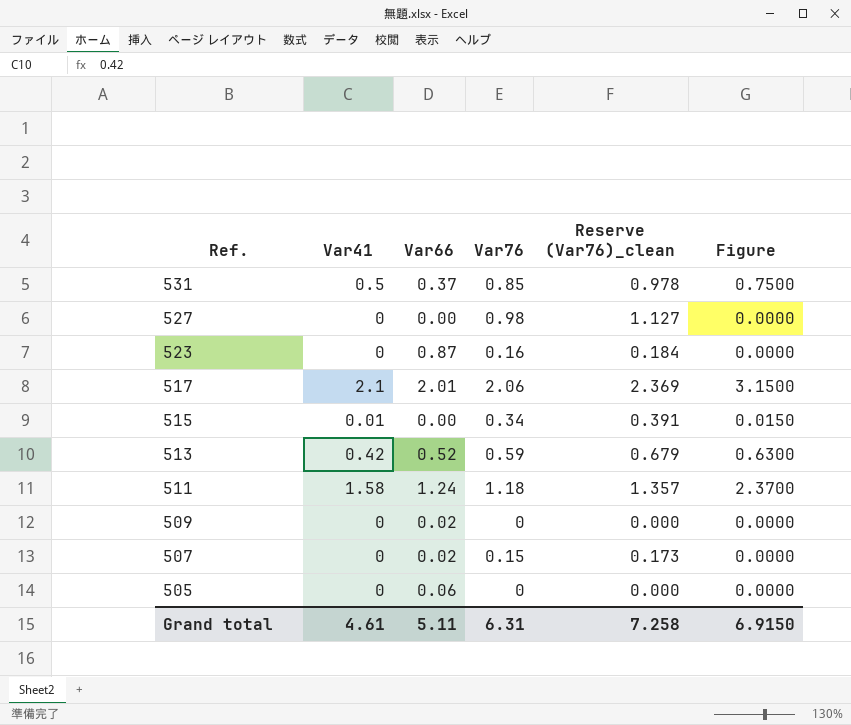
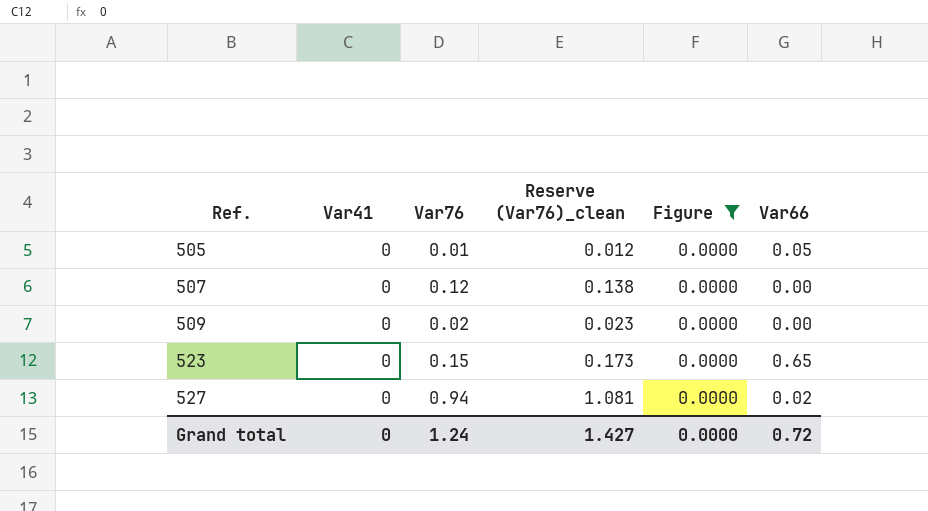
filter: none -> Figure = 0.0000
row order: Ref. descending -> Ref. ascending
column Var66 | position: 3 -> 6
505 | Var76: 0 -> 0.01
505 | Reserve (Var76)_clean: 0.000 -> 0.012
505 | Var66: 0.06 -> 0.05
507 | Var76: 0.15 -> 0.12
507 | Reserve (Var76)_clean: 0.173 -> 0.138
507 | Var66: 0.02 -> 0.00
509 | Var76: 0 -> 0.02
509 | Reserve (Var76)_clean: 0.000 -> 0.023
509 | Var66: 0.02 -> 0.00
523 | Var76: 0.16 -> 0.15
523 | Reserve (Var76)_clean: 0.184 -> 0.173
523 | Var66: 0.87 -> 0.65
527 | Var76: 0.98 -> 0.94
527 | Reserve (Var76)_clean: 1.127 -> 1.081
527 | Var66: 0.00 -> 0.02
Grand total | Var41: 4.61 -> 0
Grand total | Var76: 6.31 -> 1.24
Grand total | Reserve (Var76)_clean: 7.258 -> 1.427
Grand total | Figure: 6.9150 -> 0.0000
Grand total | Var66: 5.11 -> 0.72

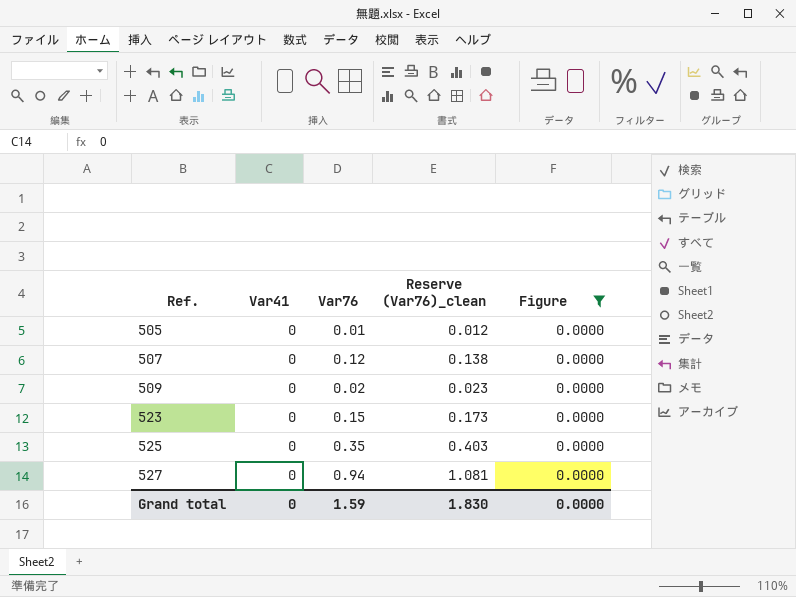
column Var66 | position: 6 -> none
row 525: none -> 0 | 0.35 | 0.403 | 0.0000
Grand total | Var76: 1.24 -> 1.59
Grand total | Reserve (Var76)_clean: 1.427 -> 1.830

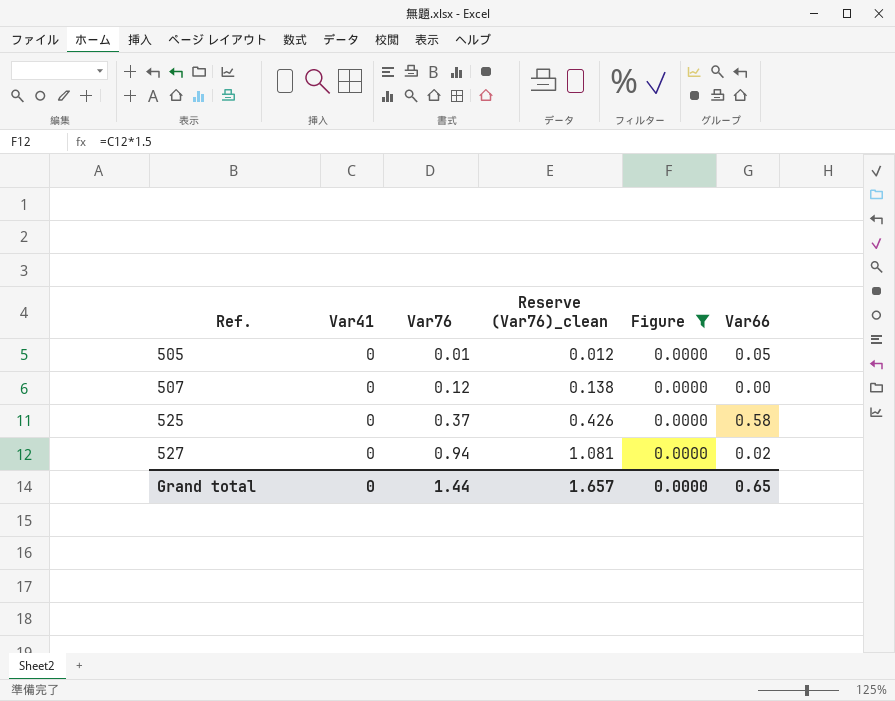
column Var66 | position: none -> 6
row 509: 0 | 0.02 | 0.023 | 0.0000 -> none
row 523: 0 | 0.15 | 0.173 | 0.0000 -> none
525 | Var76: 0.35 -> 0.37
525 | Reserve (Var76)_clean: 0.403 -> 0.426
Grand total | Var76: 1.59 -> 1.44
Grand total | Reserve (Var76)_clean: 1.830 -> 1.657

